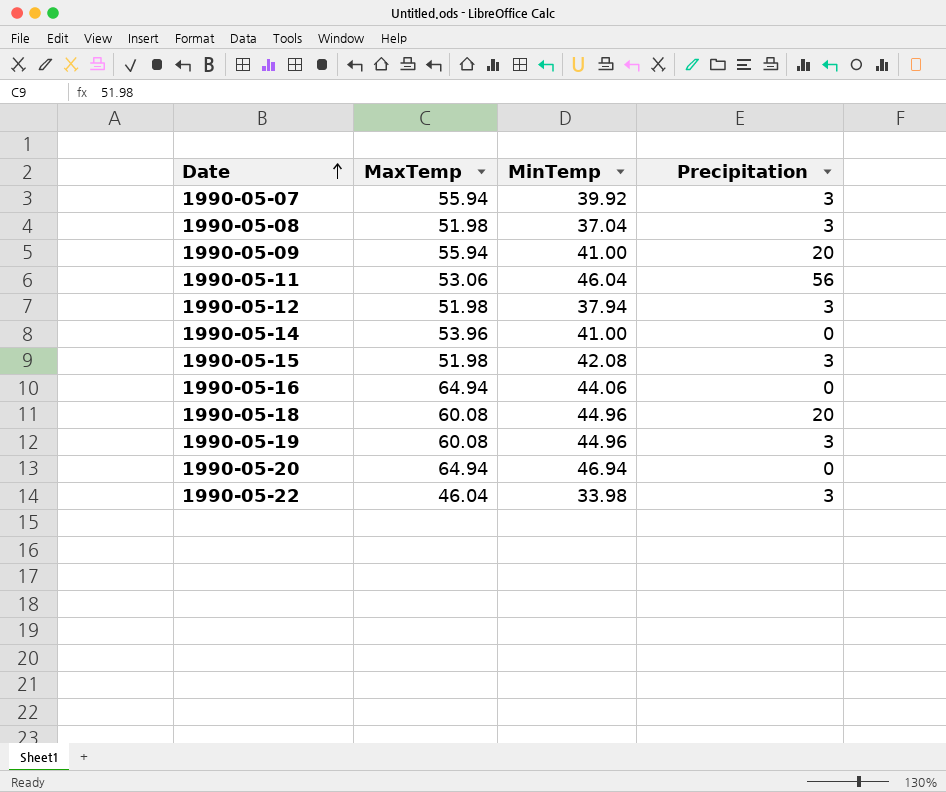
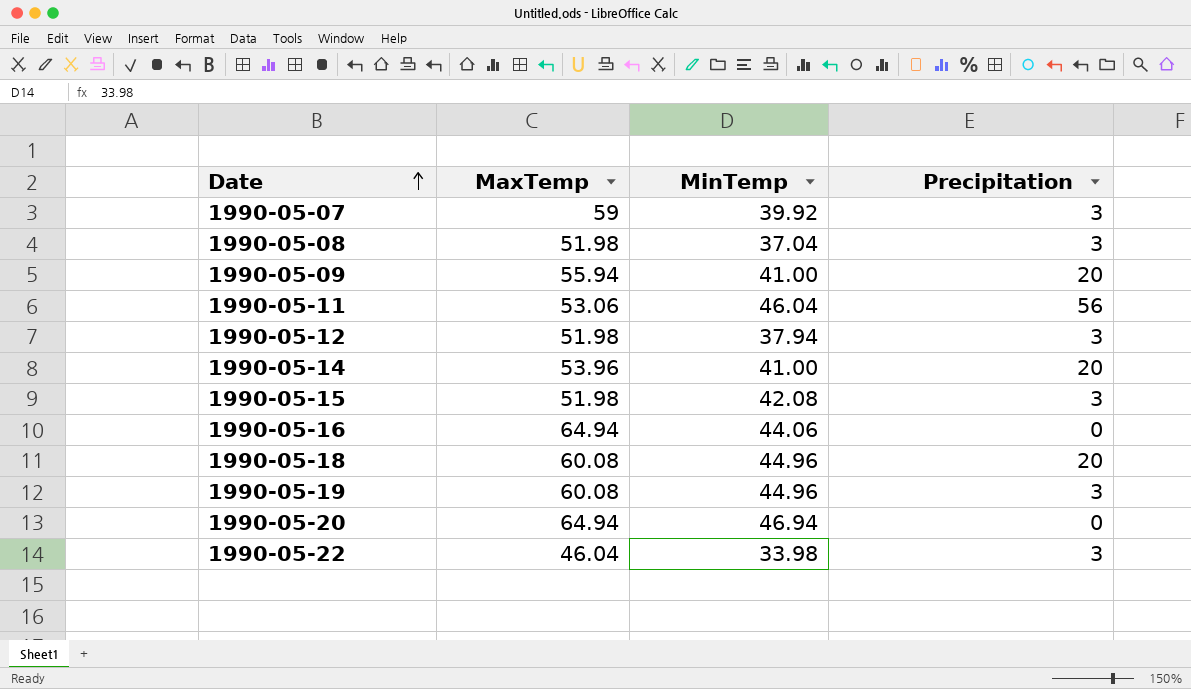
1990-05-07 | MaxTemp: 55.94 -> 59
1990-05-14 | Precipitation: 0 -> 20

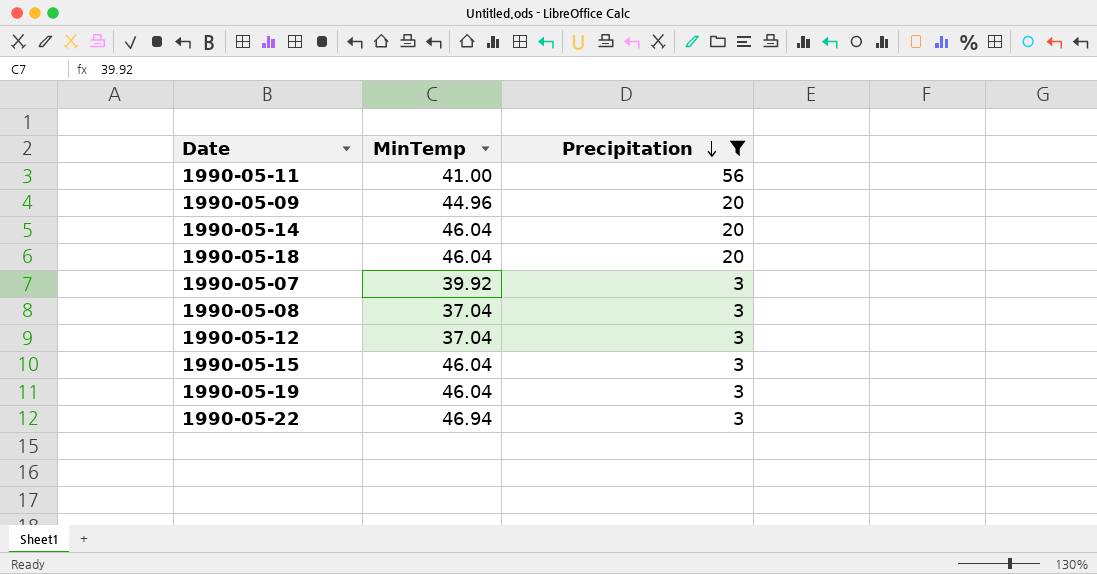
filter: none -> Precipitation != 0
row order: Date ascending -> Precipitation descending
column MaxTemp | position: 2 -> none
1990-05-11 | MinTemp: 46.04 -> 41.00
1990-05-09 | MinTemp: 41.00 -> 44.96
1990-05-14 | MinTemp: 41.00 -> 46.04
1990-05-18 | MinTemp: 44.96 -> 46.04
1990-05-12 | MinTemp: 37.94 -> 37.04
1990-05-15 | MinTemp: 42.08 -> 46.04
1990-05-19 | MinTemp: 44.96 -> 46.04
1990-05-22 | MinTemp: 33.98 -> 46.94

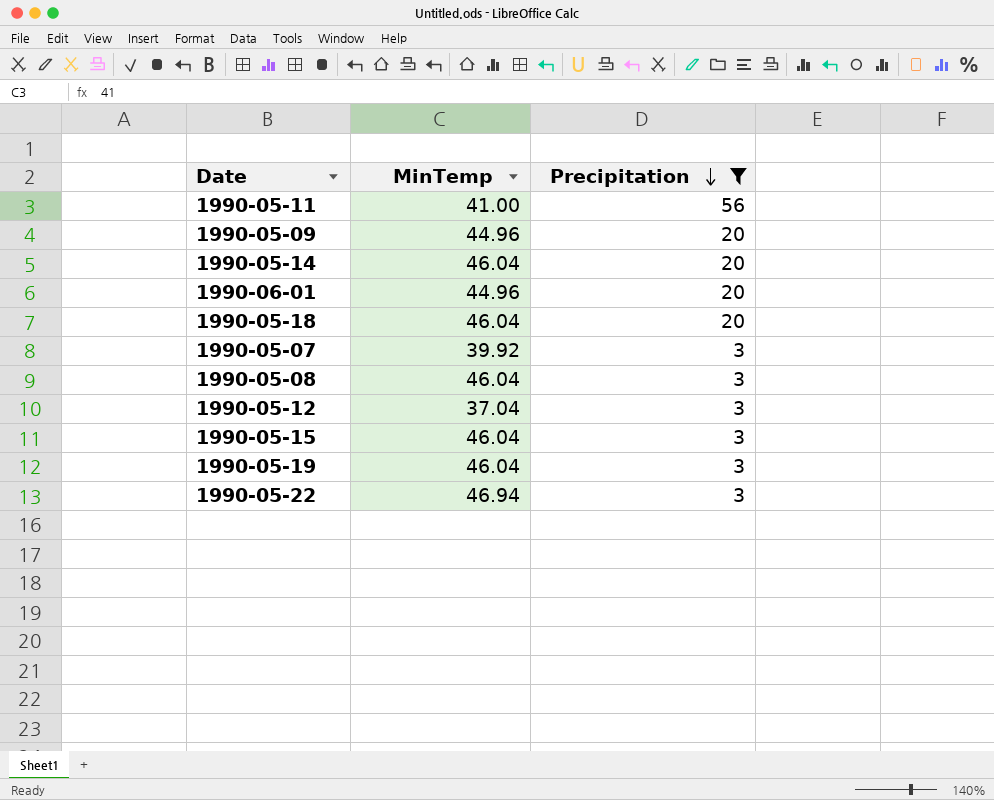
row 1990-06-01: none -> 44.96 | 20
1990-05-08 | MinTemp: 37.04 -> 46.04

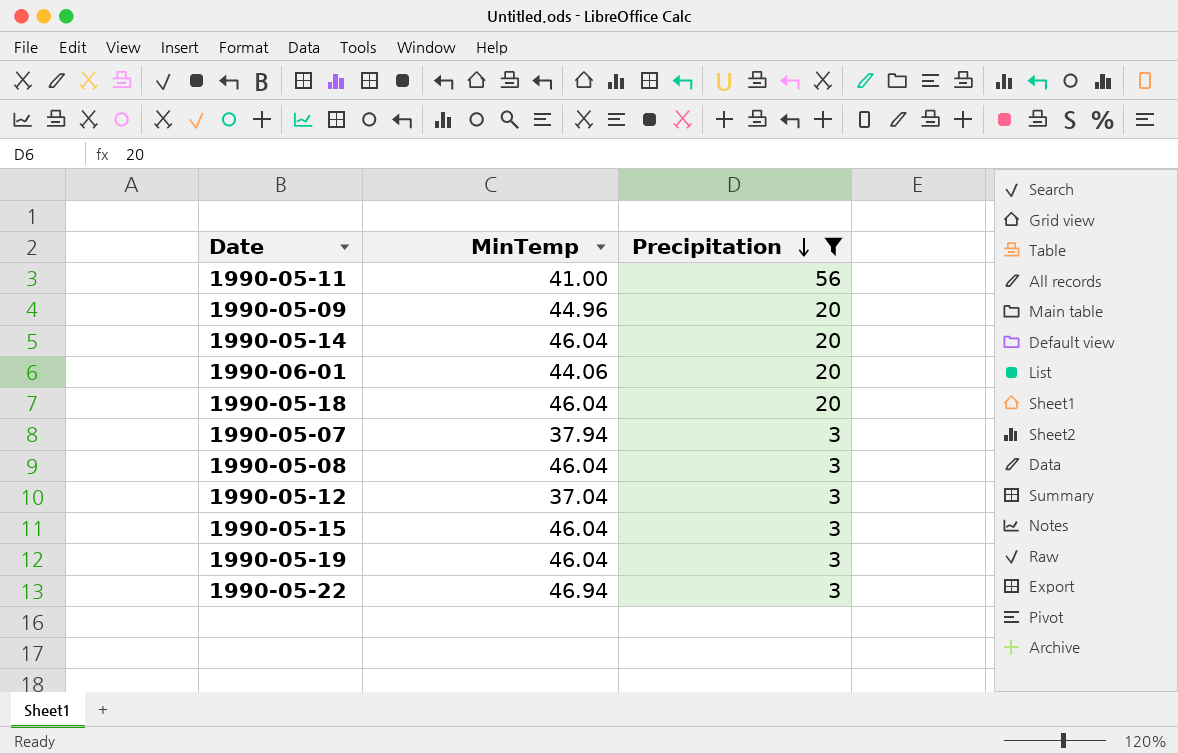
1990-06-01 | MinTemp: 44.96 -> 44.06
1990-05-07 | MinTemp: 39.92 -> 37.94

